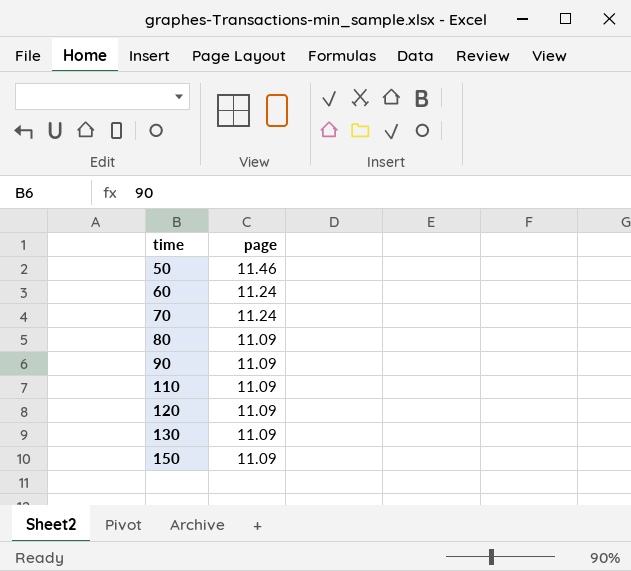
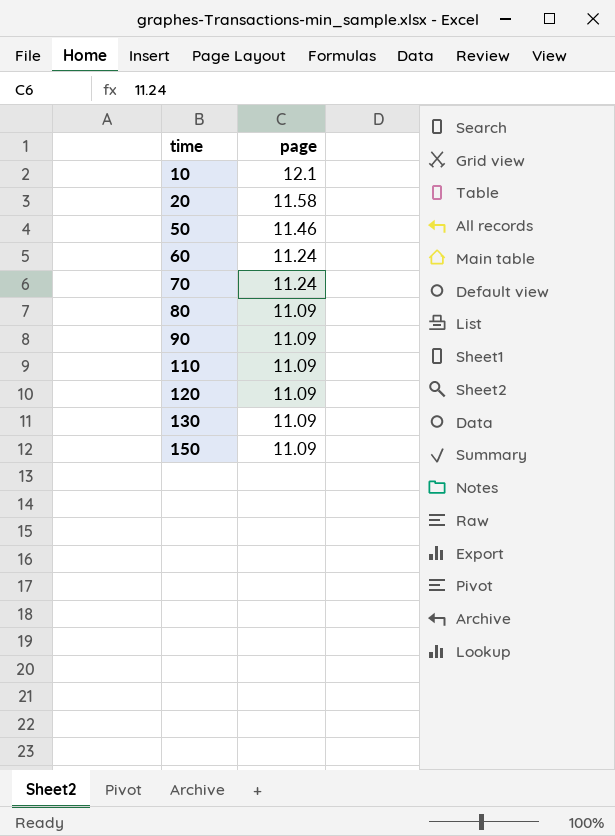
row 10: none -> 12.1
row 20: none -> 11.58

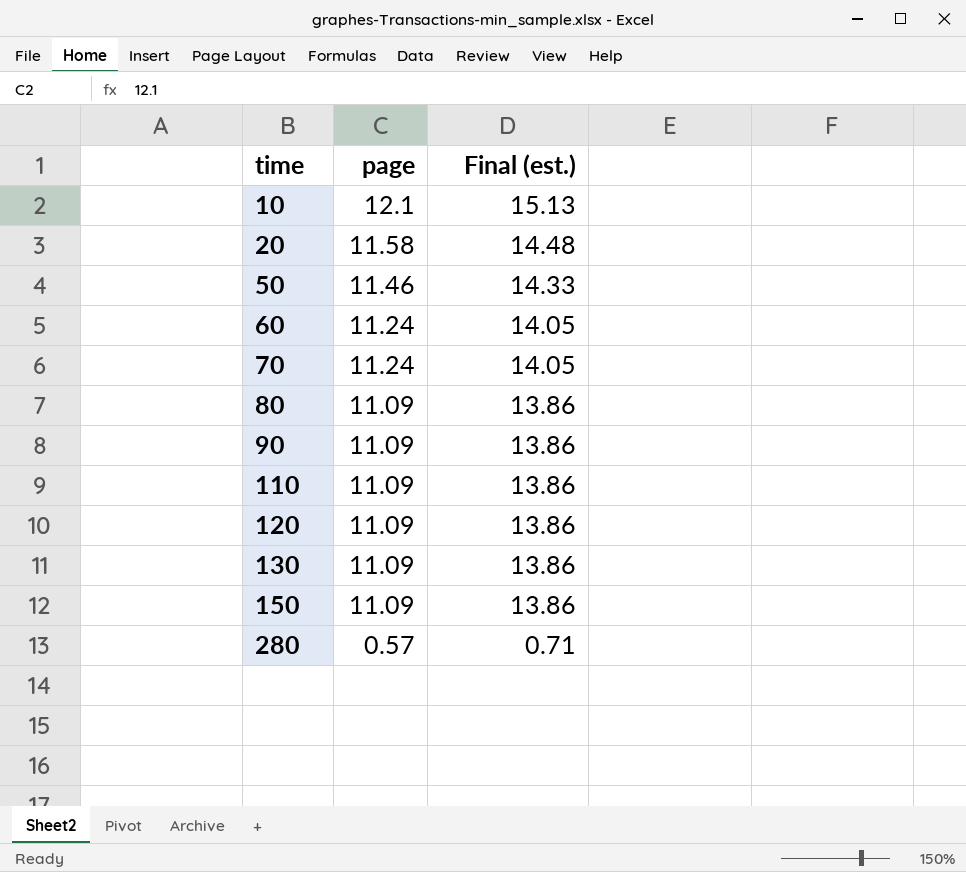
column Final (est.) | formula: none -> [page] * 1.25
row 280: none -> 0.57 | 0.71

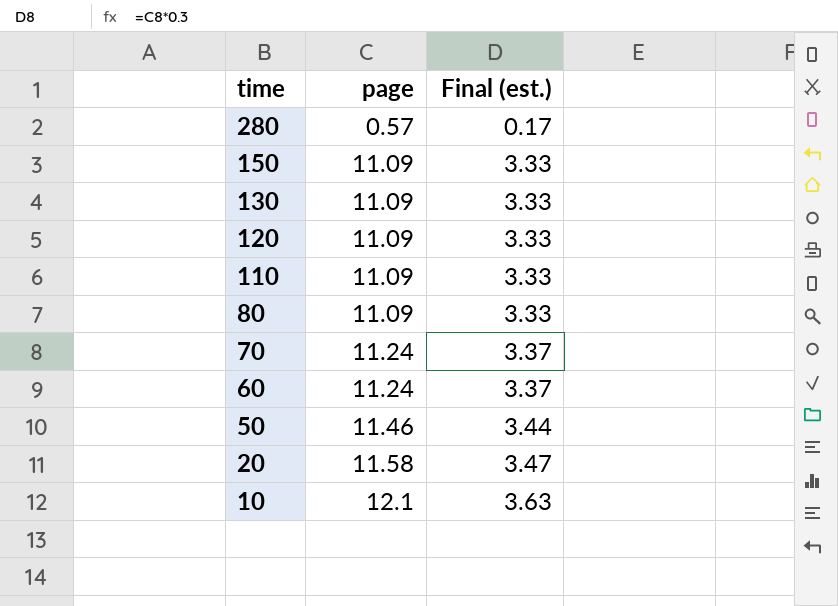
row order: time ascending -> time descending
column Final (est.) | formula: [page] * 1.25 -> [page] * 0.3
row 90: 11.09 | 13.86 -> none

